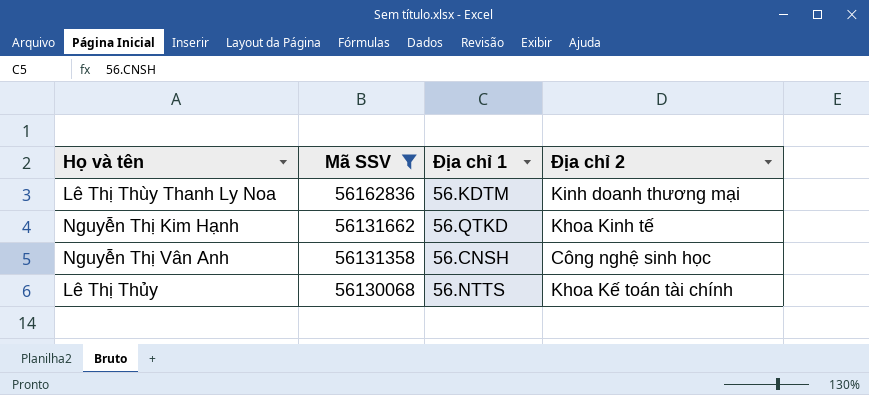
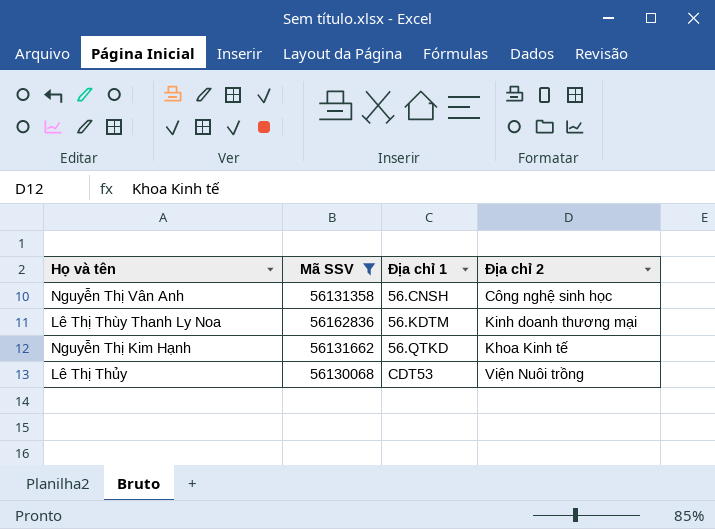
row order: Mã SSV descending -> Địa chỉ 1 ascending
Lê Thị Thủy | Địa chỉ 1: 56.NTTS -> CDT53
Lê Thị Thủy | Địa chỉ 2: Khoa Kế toán tài chính -> Viện Nuôi trồng

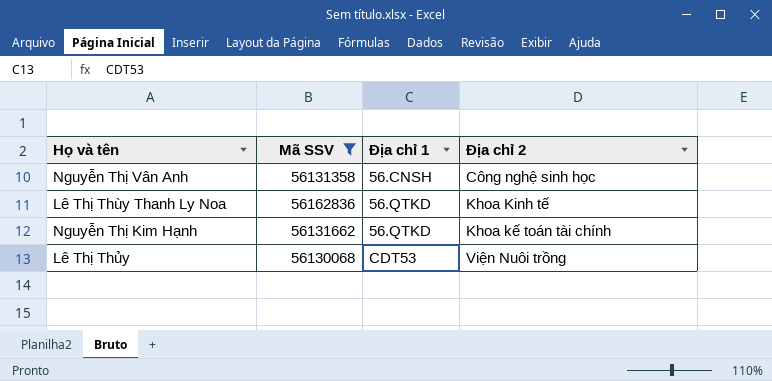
Lê Thị Thùy Thanh Ly Noa | Địa chỉ 1: 56.KDTM -> 56.QTKD
Lê Thị Thùy Thanh Ly Noa | Địa chỉ 2: Kinh doanh thương mại -> Khoa Kinh tế
Nguyễn Thị Kim Hạnh | Địa chỉ 2: Khoa Kinh tế -> Khoa kế toán tài chính

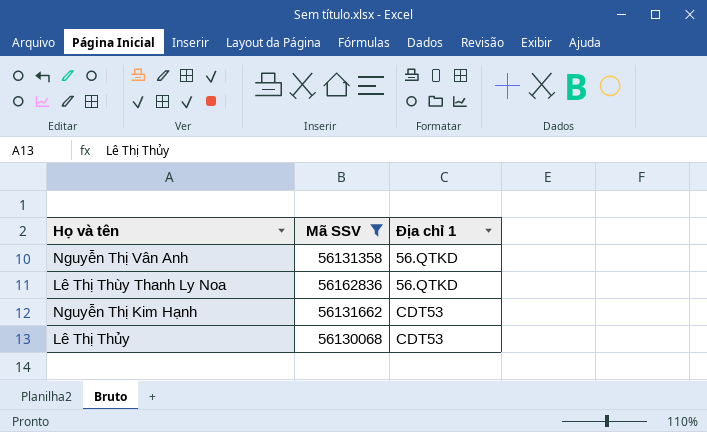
column Địa chỉ 2 | position: 4 -> none
Nguyễn Thị Vân Anh | Địa chỉ 1: 56.CNSH -> 56.QTKD
Nguyễn Thị Kim Hạnh | Địa chỉ 1: 56.QTKD -> CDT53

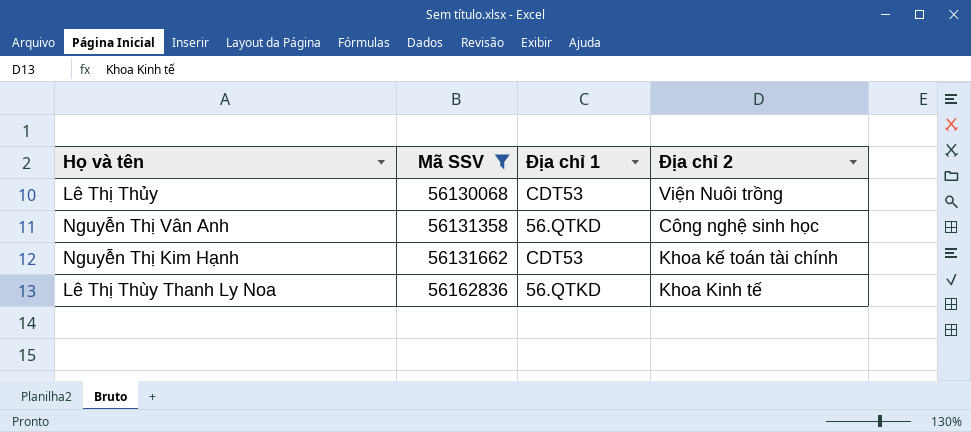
row order: Địa chỉ 1 ascending -> Mã SSV ascending
column Địa chỉ 2 | position: none -> 4

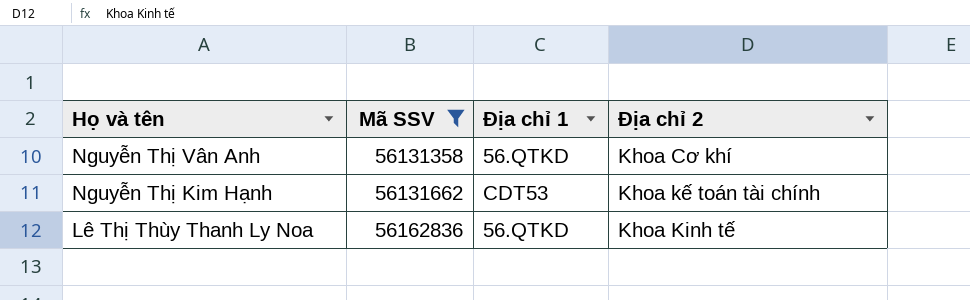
row Lê Thị Thủy: 56130068 | CDT53 | Viện Nuôi trồng -> none
Nguyễn Thị Vân Anh | Địa chỉ 2: Công nghệ sinh học -> Khoa Cơ khí

